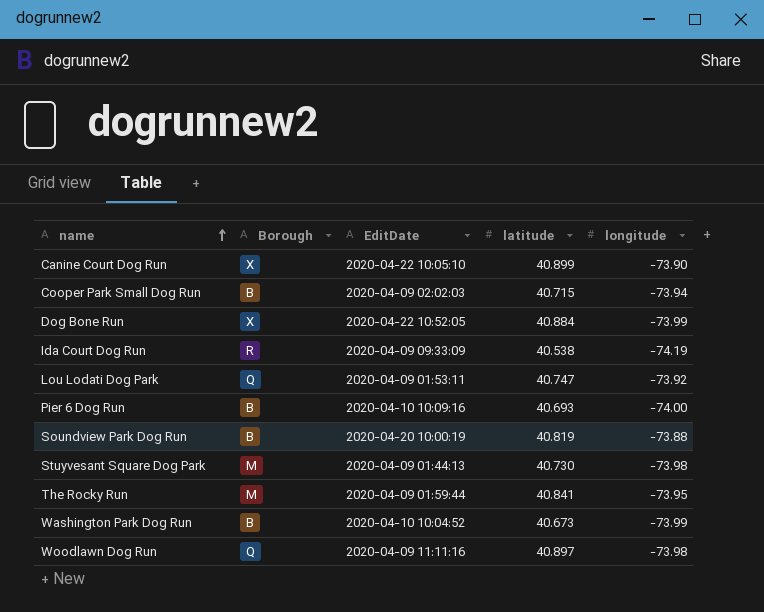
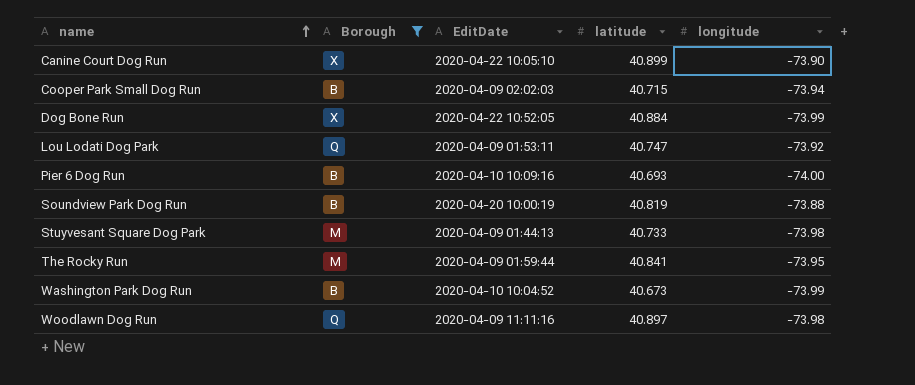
filter: none -> Borough != R
Stuyvesant Square Dog Park | latitude: 40.730 -> 40.733

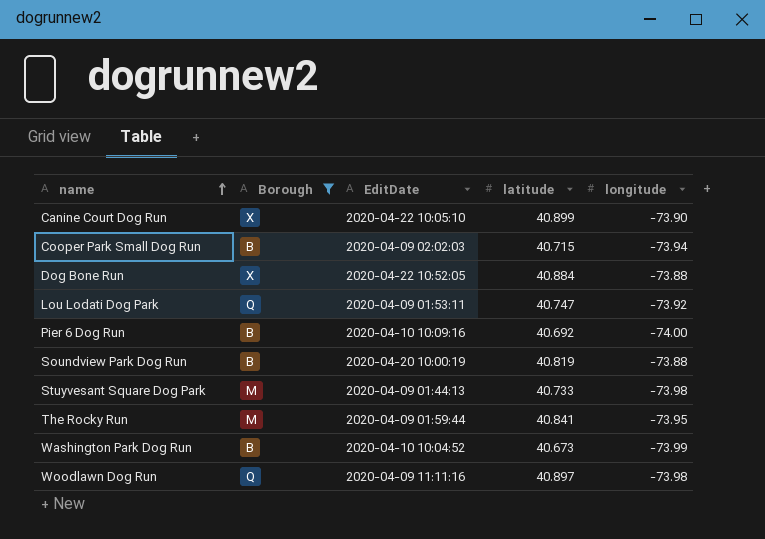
Dog Bone Run | longitude: -73.99 -> -73.88
Pier 6 Dog Run | latitude: 40.693 -> 40.692

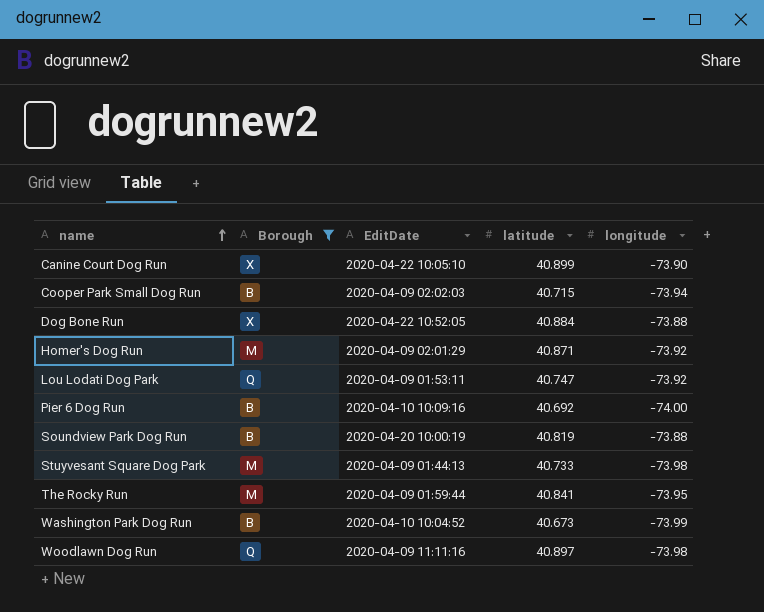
row Homer's Dog Run: none -> M | 2020-04-09 02:01:29 | 40.871 | -73.92

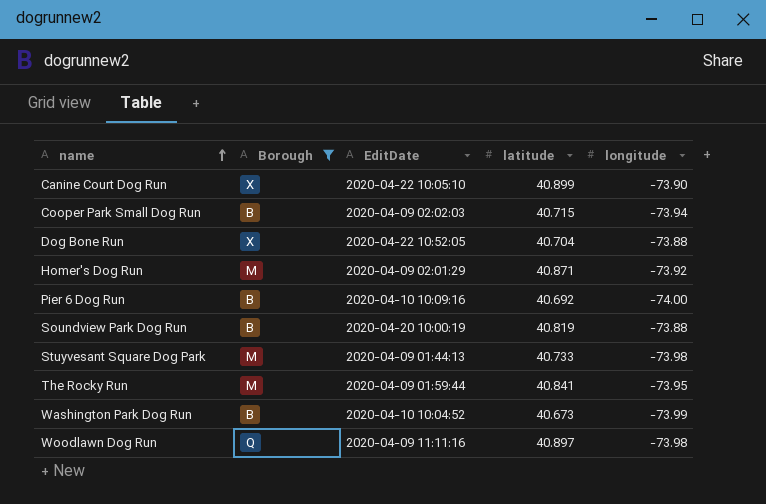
row Lou Lodati Dog Park: Q | 2020-04-09 01:53:11 | 40.747 | -73.92 -> none
Dog Bone Run | latitude: 40.884 -> 40.704

